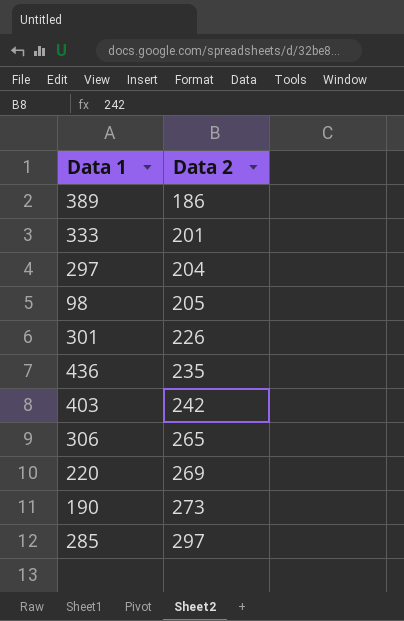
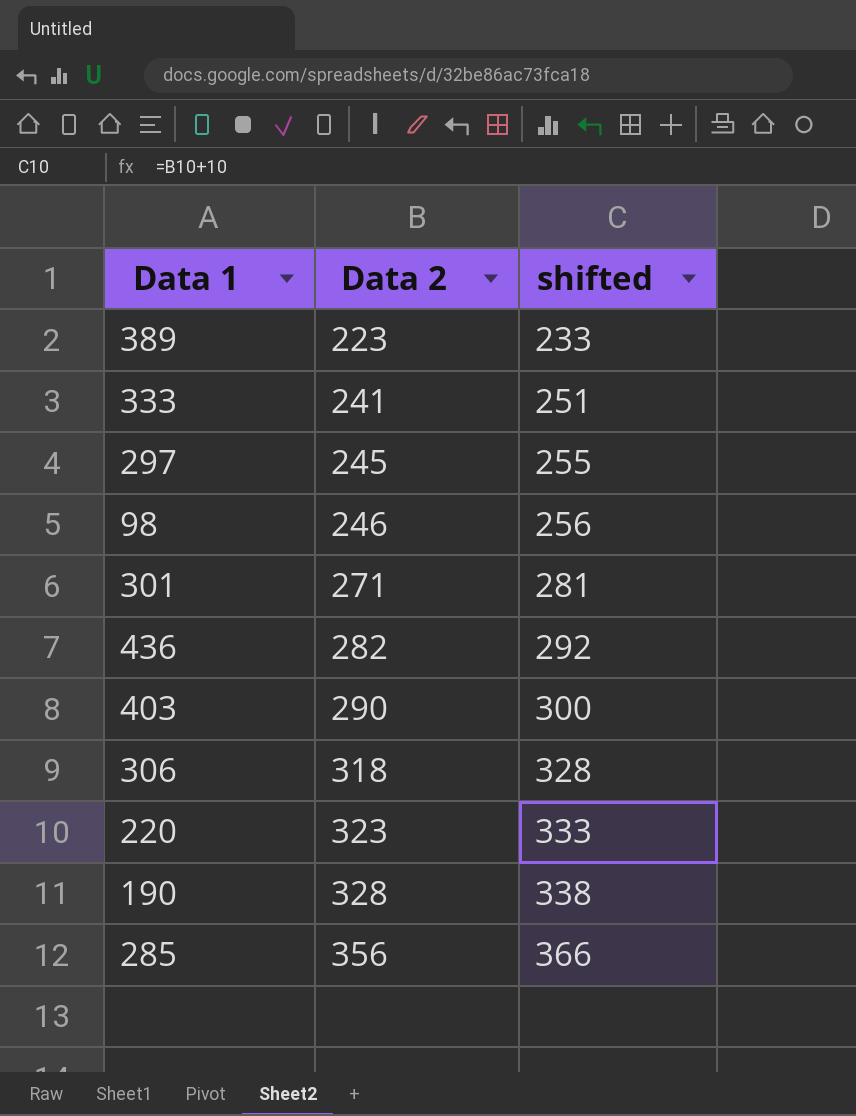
column shifted | formula: none -> [Data 2] + 10
389 | Data 2: 186 -> 223
333 | Data 2: 201 -> 241
297 | Data 2: 204 -> 245
98 | Data 2: 205 -> 246
301 | Data 2: 226 -> 271
436 | Data 2: 235 -> 282
403 | Data 2: 242 -> 290
306 | Data 2: 265 -> 318
220 | Data 2: 269 -> 323
190 | Data 2: 273 -> 328
285 | Data 2: 297 -> 356

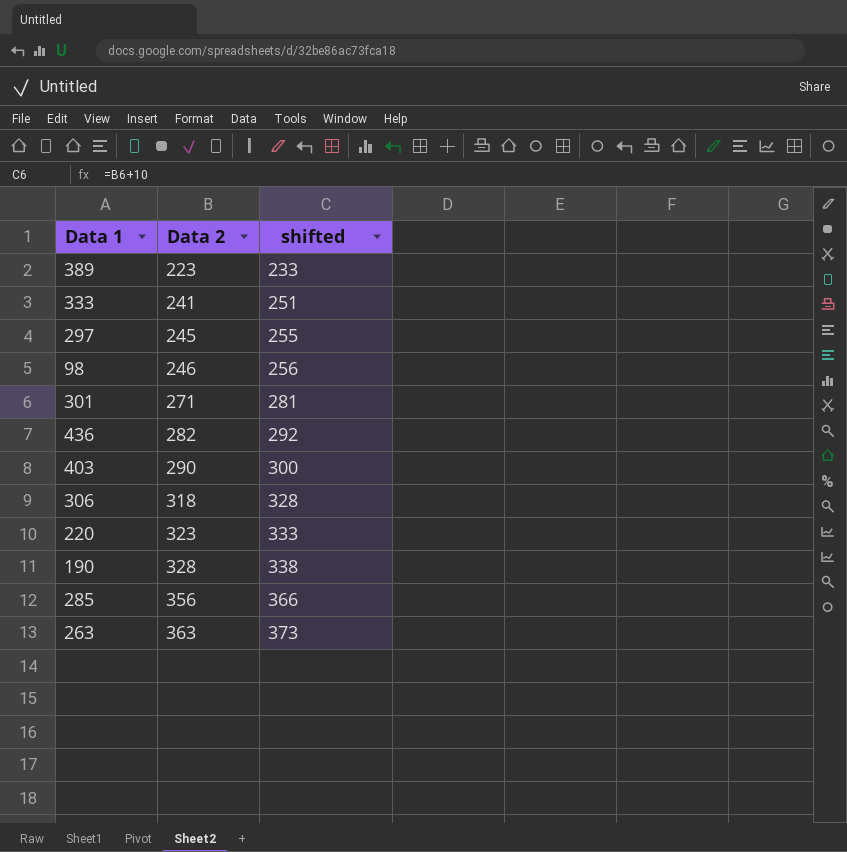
row 263: none -> 363 | 373

